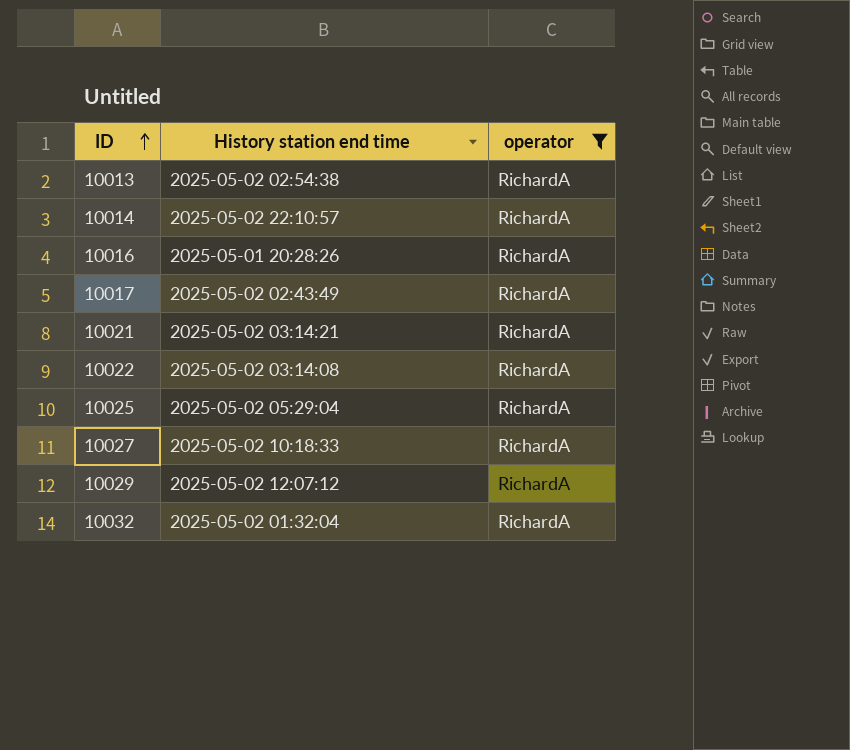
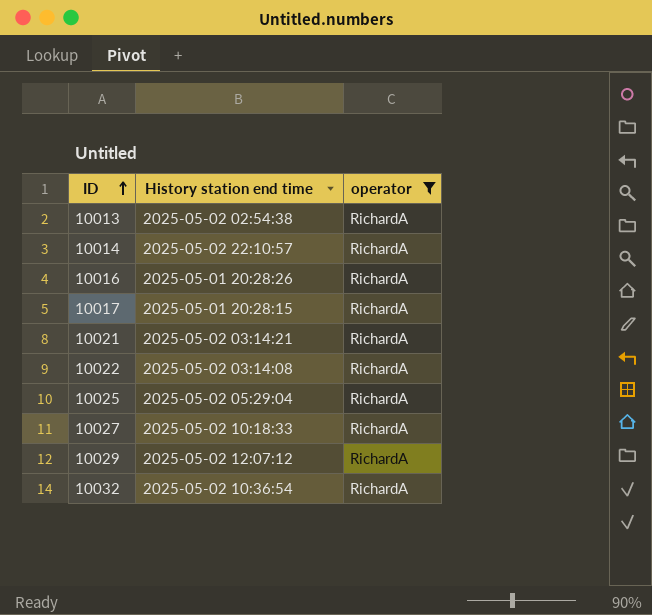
10017 | History station end time: 2025-05-02 02:43:49 -> 2025-05-01 20:28:15
10032 | History station end time: 2025-05-02 01:32:04 -> 2025-05-02 10:36:54

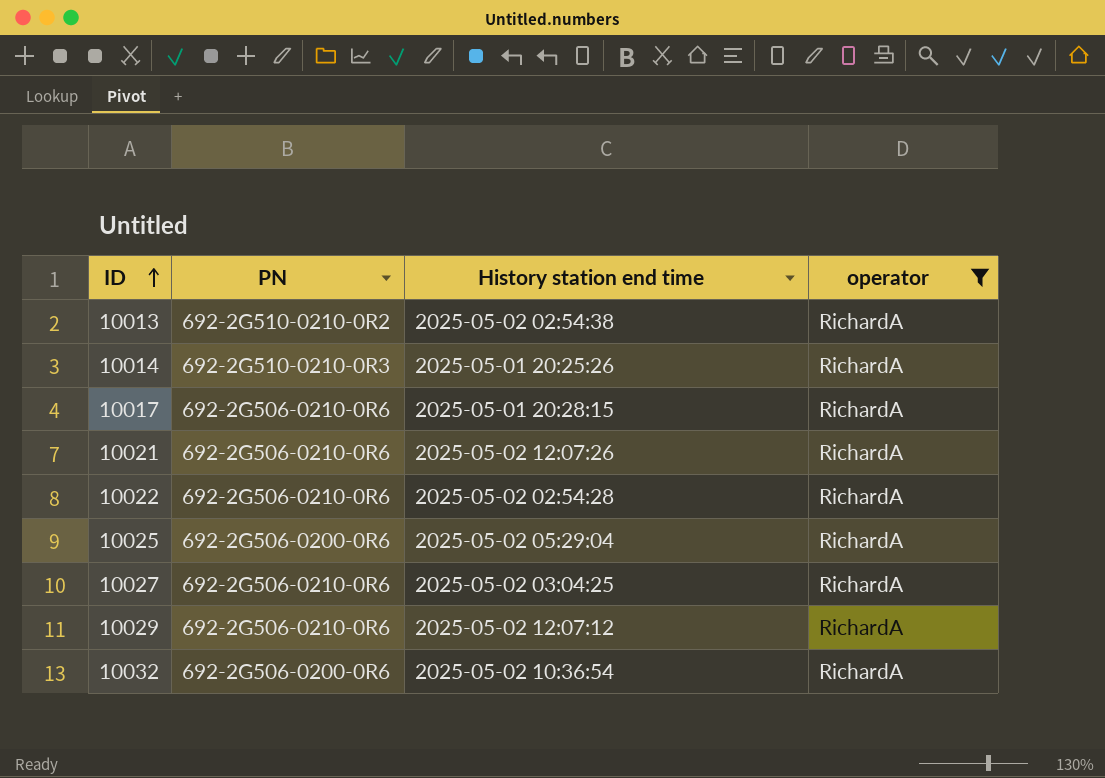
column PN | position: none -> 2
row 10016: 2025-05-01 20:28:26 | RichardA -> none
10014 | History station end time: 2025-05-02 22:10:57 -> 2025-05-01 20:25:26
10021 | History station end time: 2025-05-02 03:14:21 -> 2025-05-02 12:07:26
10022 | History station end time: 2025-05-02 03:14:08 -> 2025-05-02 02:54:28
10027 | History station end time: 2025-05-02 10:18:33 -> 2025-05-02 03:04:25

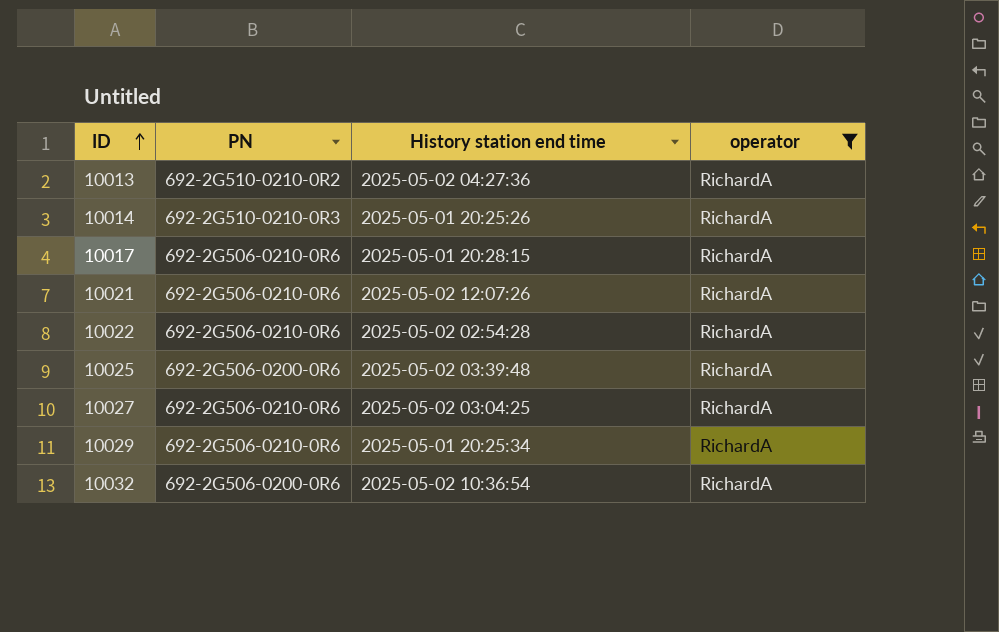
10013 | History station end time: 2025-05-02 02:54:38 -> 2025-05-02 04:27:36
10025 | History station end time: 2025-05-02 05:29:04 -> 2025-05-02 03:39:48
10029 | History station end time: 2025-05-02 12:07:12 -> 2025-05-01 20:25:34

